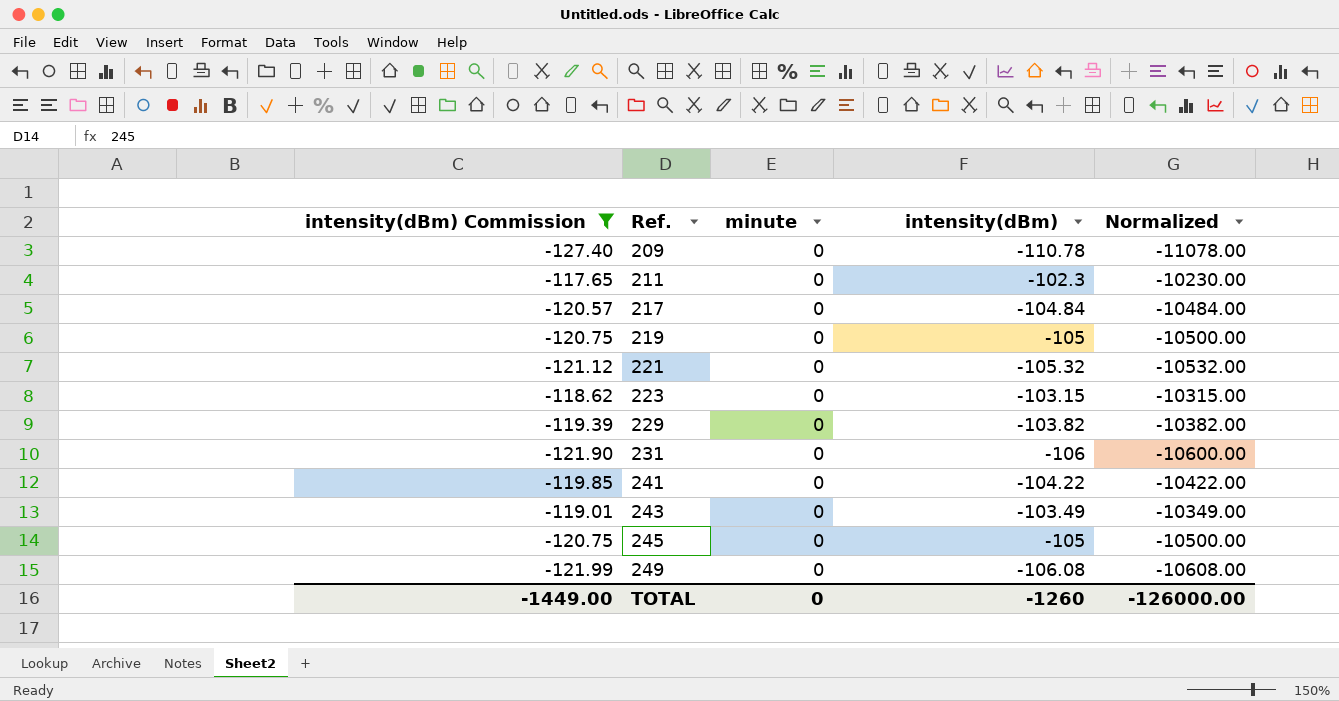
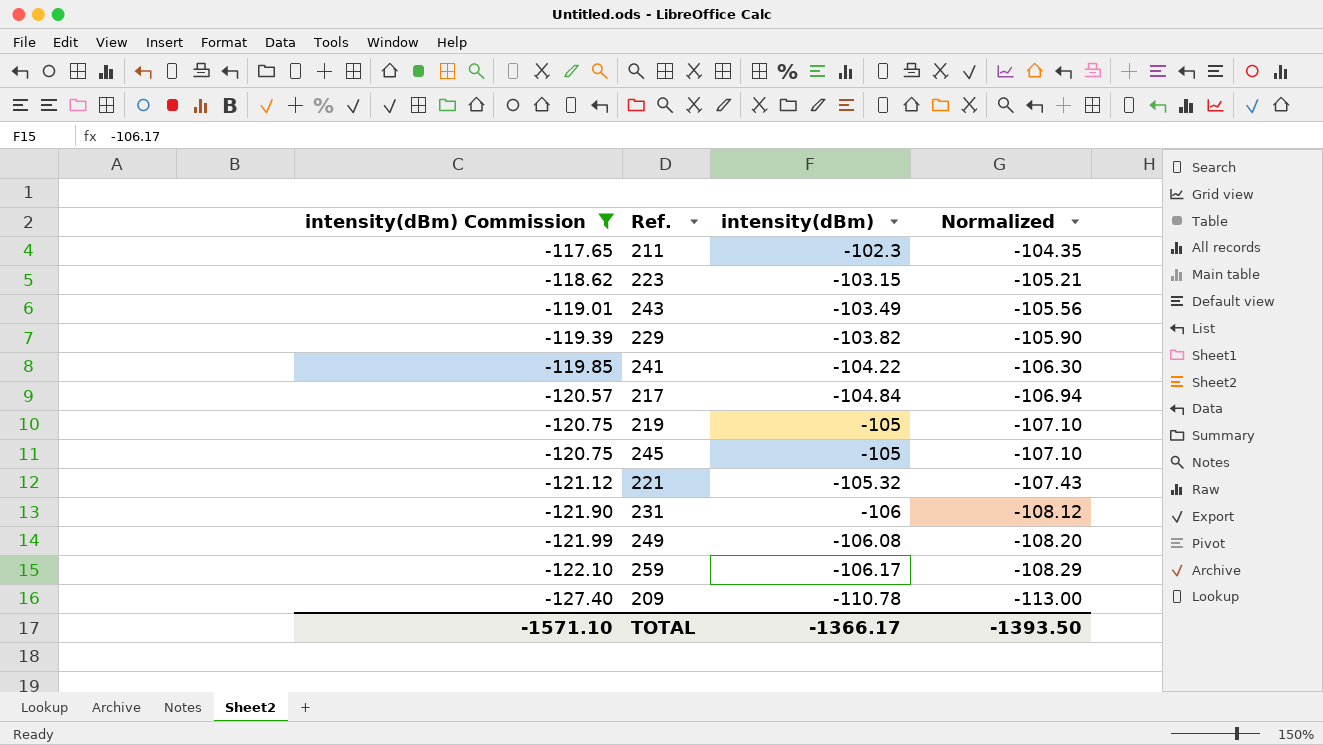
row order: Ref. ascending -> intensity(dBm) Commission descending
column minute | position: 3 -> none
column Normalized | formula: [intensity(dBm)] * 100 -> [intensity(dBm)] * 1.02
row 259: none -> -122.10 | -106.17 | -108.29
TOTAL | intensity(dBm) Commission: -1449.00 -> -1571.10
TOTAL | intensity(dBm): -1260 -> -1366.17
TOTAL | Normalized: -126000.00 -> -1393.50

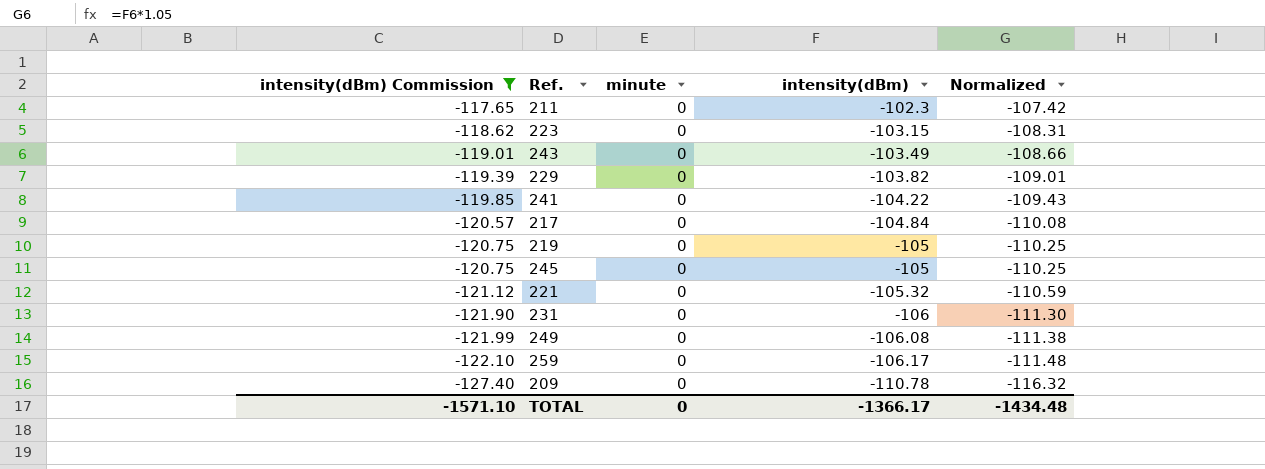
column minute | position: none -> 3
column Normalized | formula: [intensity(dBm)] * 1.02 -> [intensity(dBm)] * 1.05
TOTAL | Normalized: -1393.50 -> -1434.48

